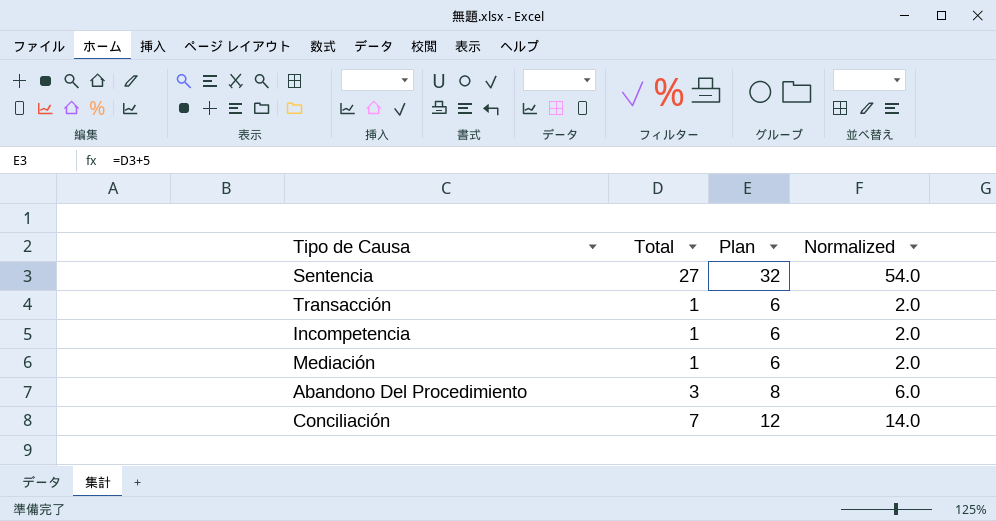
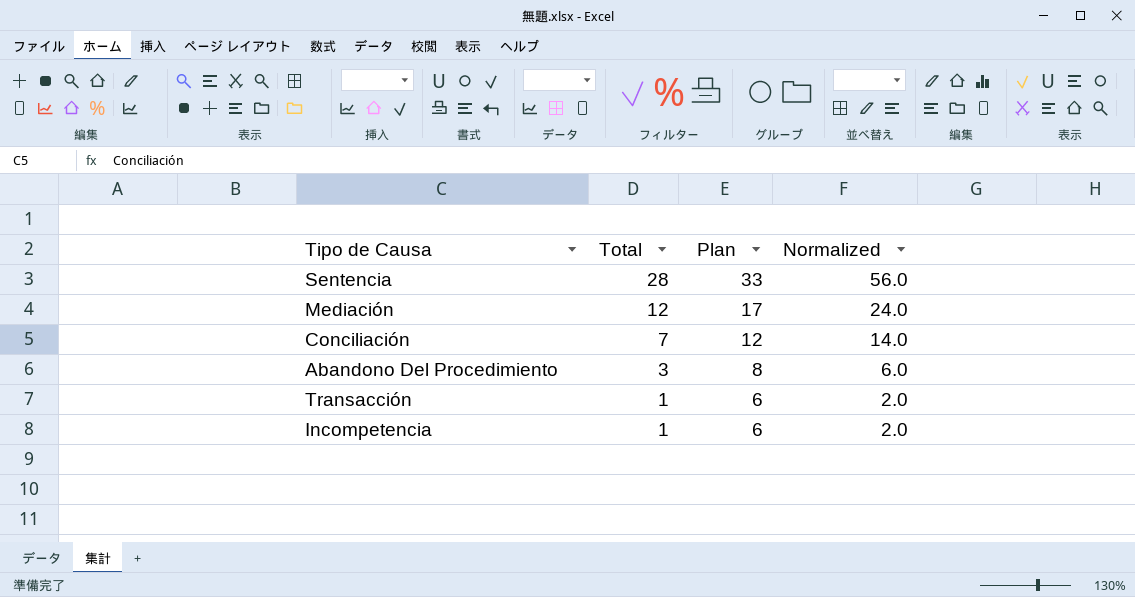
row order: none -> Total descending
Sentencia | Total: 27 -> 28
Sentencia | Plan: 32 -> 33
Sentencia | Normalized: 54.0 -> 56.0
Mediación | Total: 1 -> 12
Mediación | Plan: 6 -> 17
Mediación | Normalized: 2.0 -> 24.0

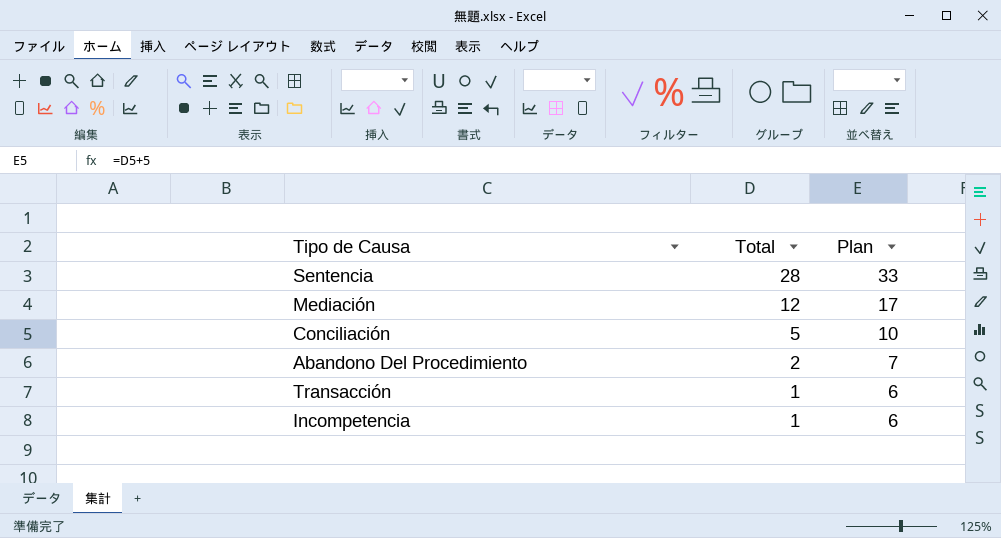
column Normalized | formula: [Total] * 2 -> none
Conciliación | Total: 7 -> 5
Conciliación | Plan: 12 -> 10
Abandono Del Procedimiento | Total: 3 -> 2
Abandono Del Procedimiento | Plan: 8 -> 7

